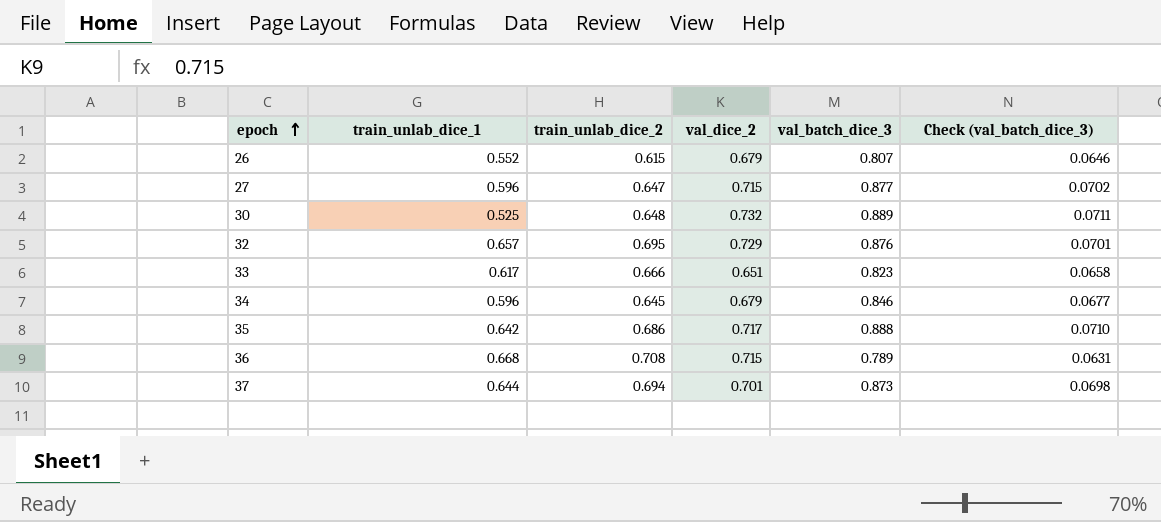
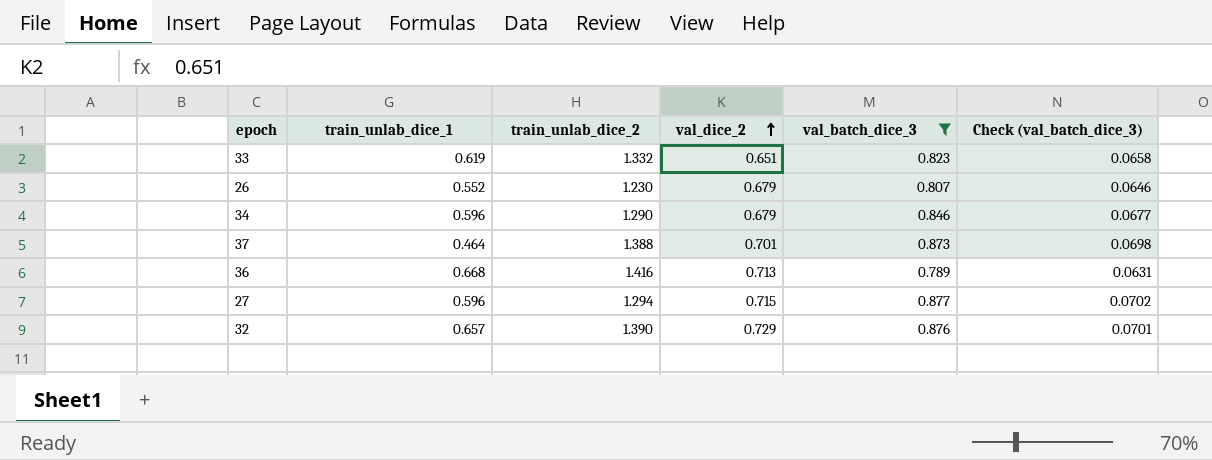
filter: none -> val_batch_dice_3 <= 0.877
row order: epoch ascending -> val_dice_2 ascending
33 | train_unlab_dice_1: 0.617 -> 0.619
33 | train_unlab_dice_2: 0.666 -> 1.332
26 | train_unlab_dice_2: 0.615 -> 1.230
34 | train_unlab_dice_2: 0.645 -> 1.290
37 | train_unlab_dice_1: 0.644 -> 0.464
37 | train_unlab_dice_2: 0.694 -> 1.388
36 | train_unlab_dice_2: 0.708 -> 1.416
36 | val_dice_2: 0.715 -> 0.713
27 | train_unlab_dice_2: 0.647 -> 1.294
32 | train_unlab_dice_2: 0.695 -> 1.390

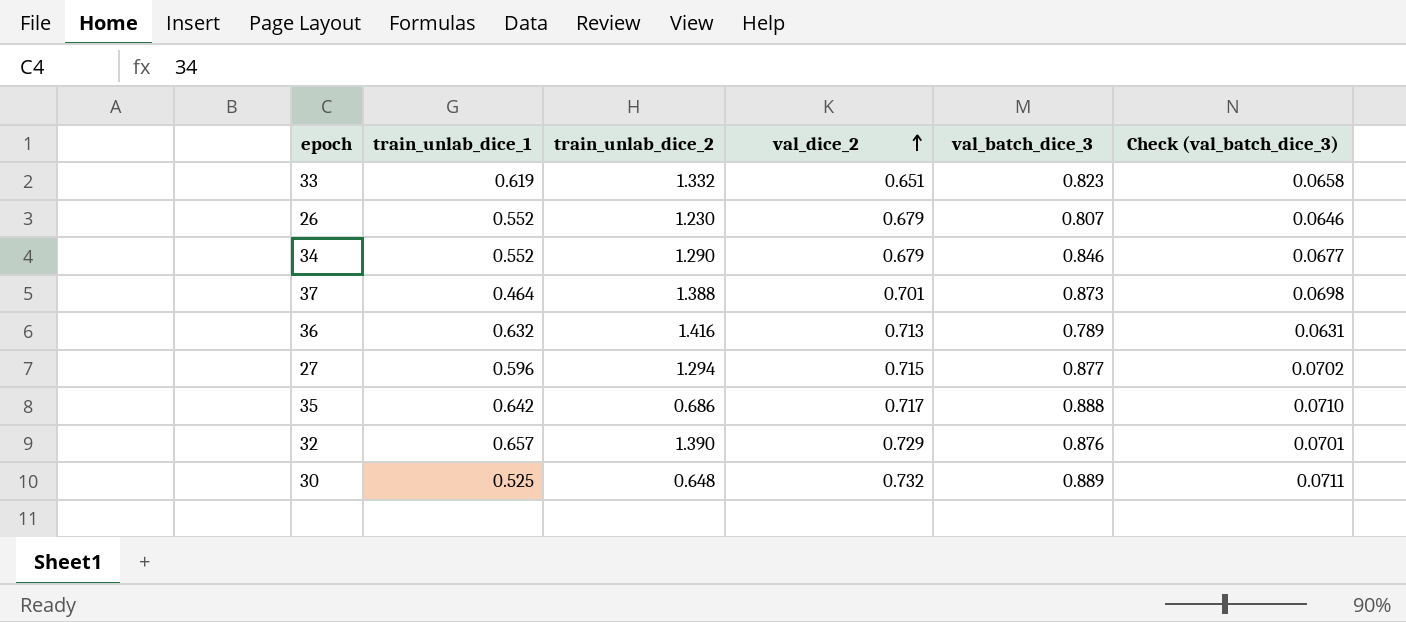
filter: val_batch_dice_3 <= 0.877 -> none
34 | train_unlab_dice_1: 0.596 -> 0.552
36 | train_unlab_dice_1: 0.668 -> 0.632

